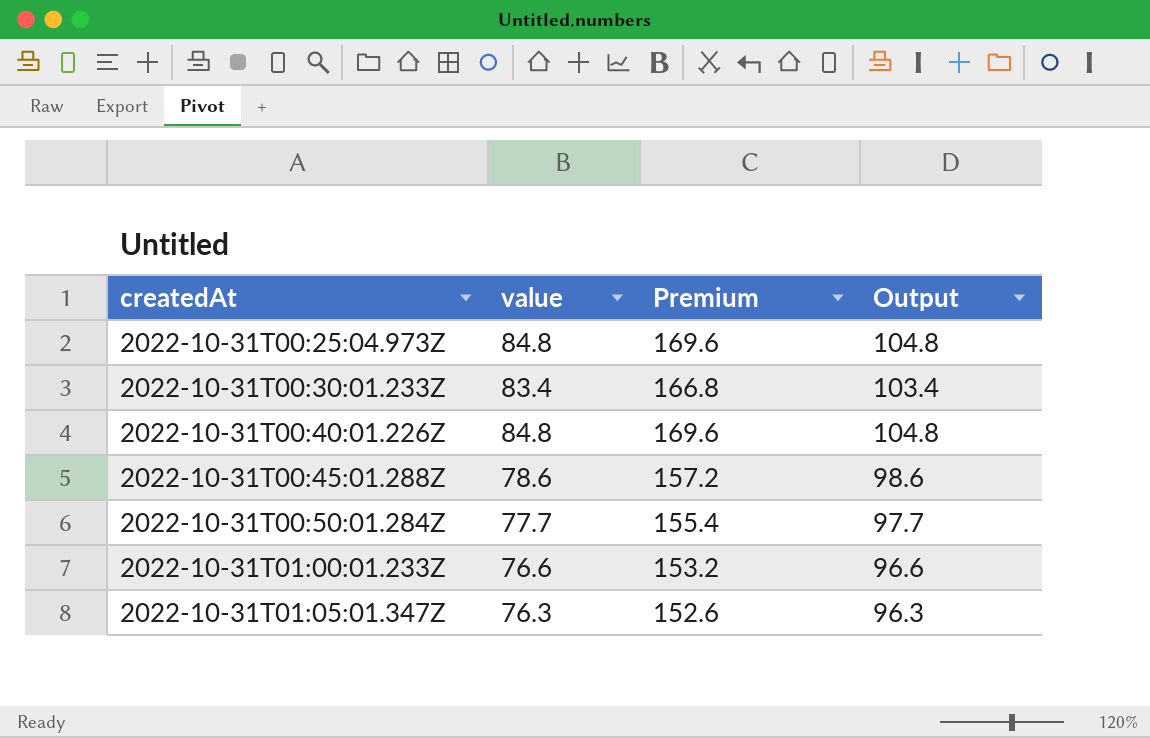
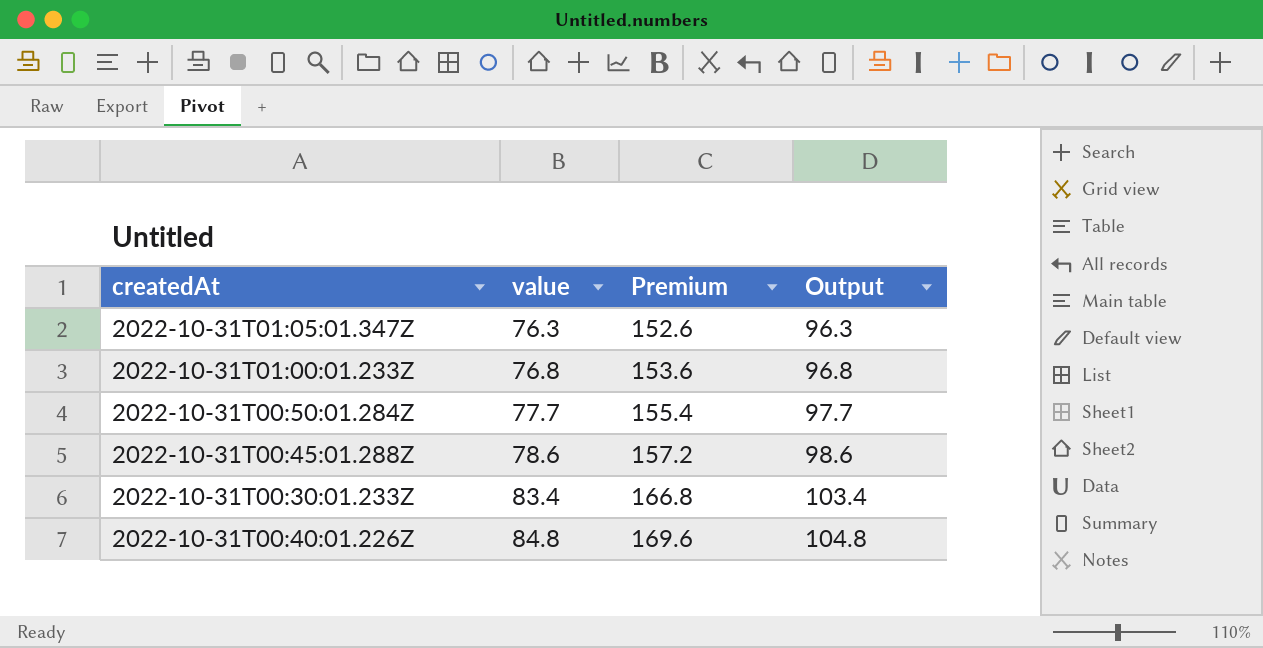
row order: createdAt ascending -> value ascending
row 2022-10-31T00:25:04.973Z: 84.8 | 169.6 | 104.8 -> none
2022-10-31T01:00:01.233Z | value: 76.6 -> 76.8
2022-10-31T01:00:01.233Z | Premium: 153.2 -> 153.6
2022-10-31T01:00:01.233Z | Output: 96.6 -> 96.8

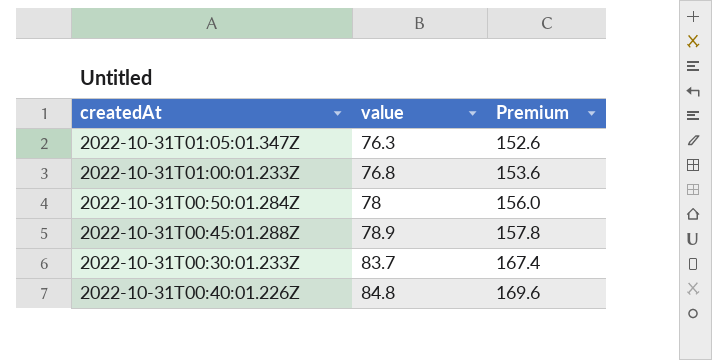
column Output | formula: [value] + 20 -> none
2022-10-31T00:50:01.284Z | value: 77.7 -> 78
2022-10-31T00:50:01.284Z | Premium: 155.4 -> 156.0
2022-10-31T00:45:01.288Z | value: 78.6 -> 78.9
2022-10-31T00:45:01.288Z | Premium: 157.2 -> 157.8
2022-10-31T00:30:01.233Z | value: 83.4 -> 83.7
2022-10-31T00:30:01.233Z | Premium: 166.8 -> 167.4

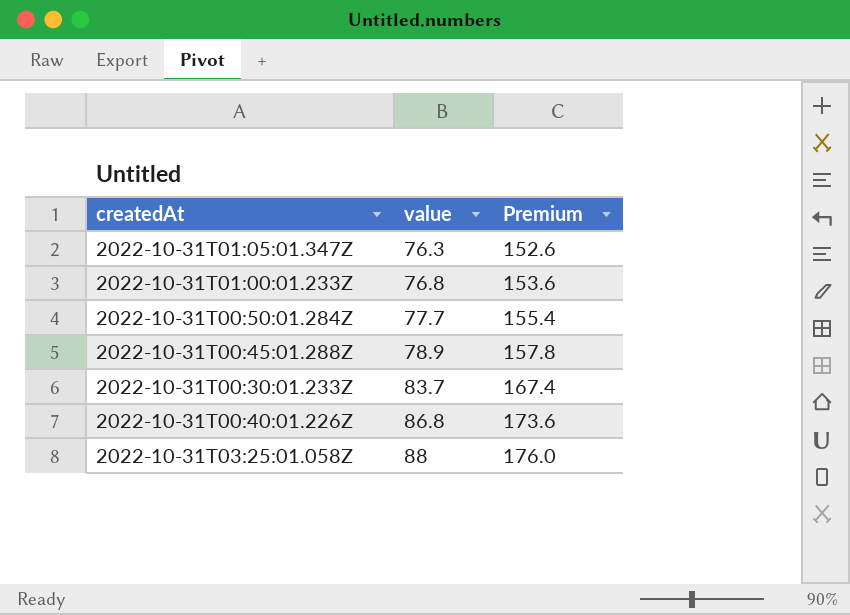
2022-10-31T00:50:01.284Z | value: 78 -> 77.7
2022-10-31T00:50:01.284Z | Premium: 156.0 -> 155.4
2022-10-31T00:40:01.226Z | value: 84.8 -> 86.8
2022-10-31T00:40:01.226Z | Premium: 169.6 -> 173.6
row 2022-10-31T03:25:01.058Z: none -> 88 | 176.0

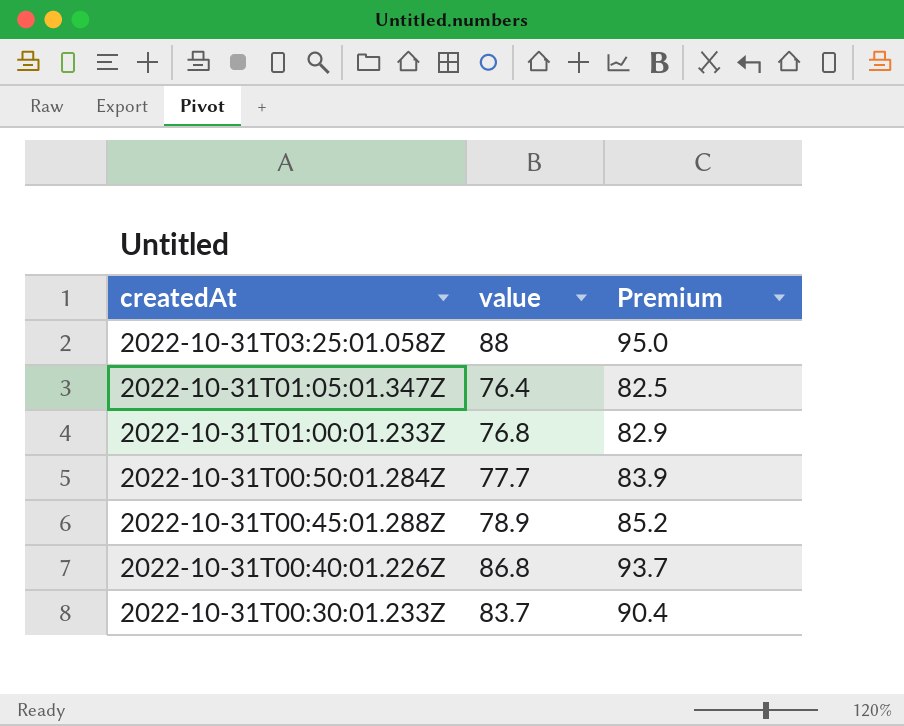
row order: value ascending -> createdAt descending
column Premium | formula: [value] * 2 -> [value] * 1.08
2022-10-31T01:05:01.347Z | value: 76.3 -> 76.4

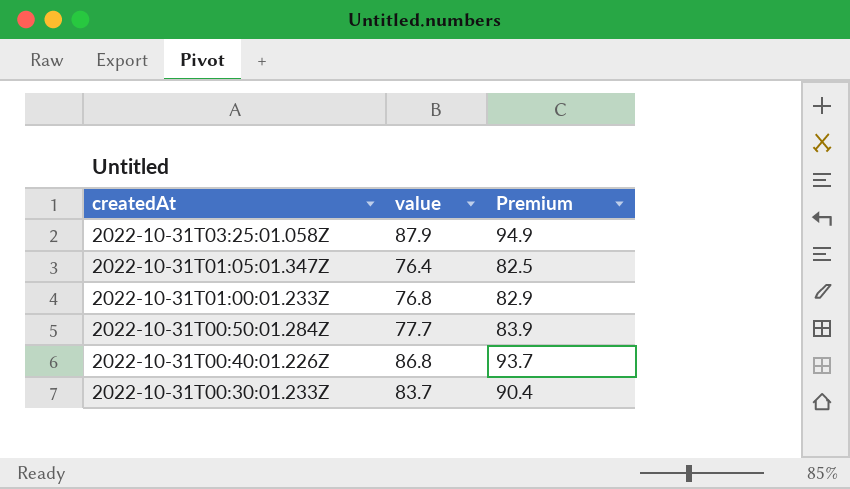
row 2022-10-31T00:45:01.288Z: 78.9 | 85.2 -> none
2022-10-31T03:25:01.058Z | value: 88 -> 87.9
2022-10-31T03:25:01.058Z | Premium: 95.0 -> 94.9

